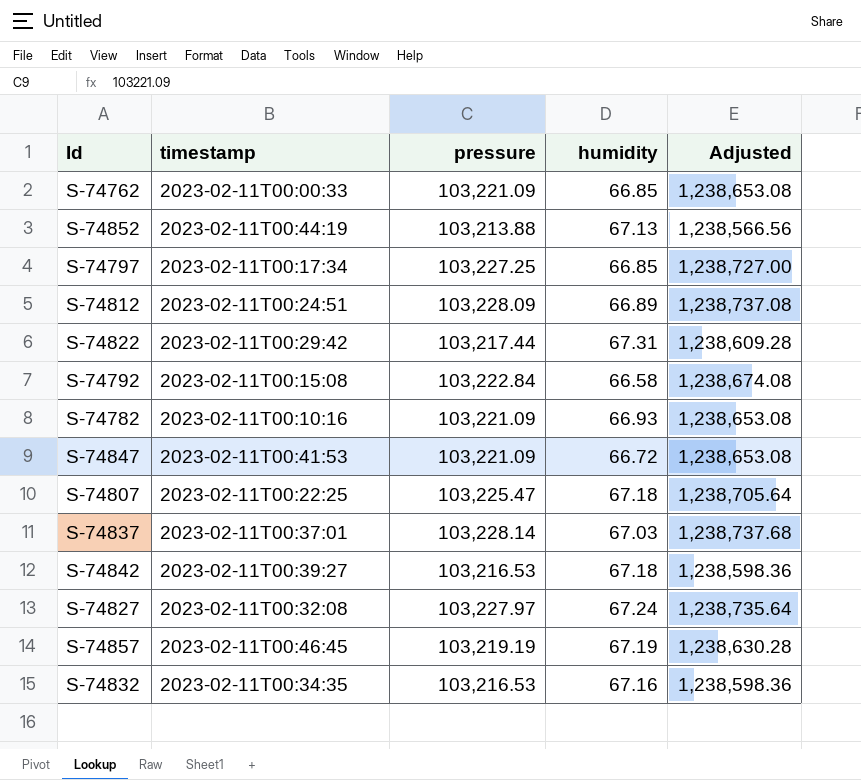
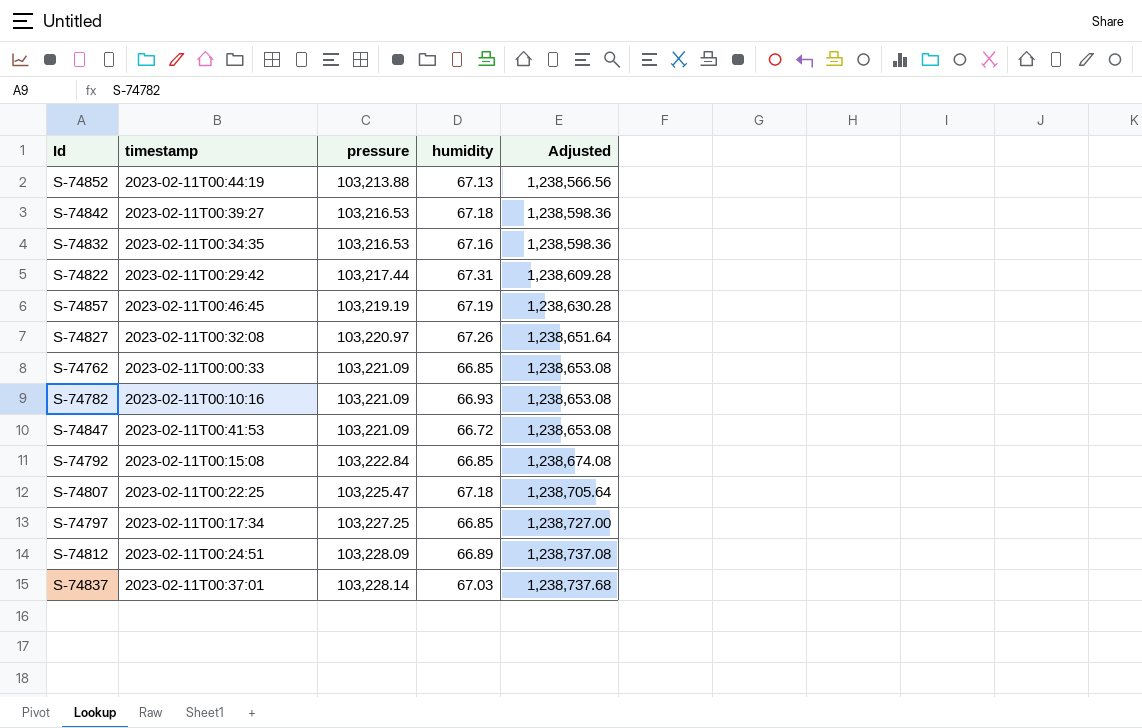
row order: none -> pressure ascending
S-74827 | pressure: 103,227.97 -> 103,220.97
S-74827 | humidity: 67.24 -> 67.26
S-74827 | Adjusted: 1,238,735.64 -> 1,238,651.64
S-74792 | humidity: 66.58 -> 66.85

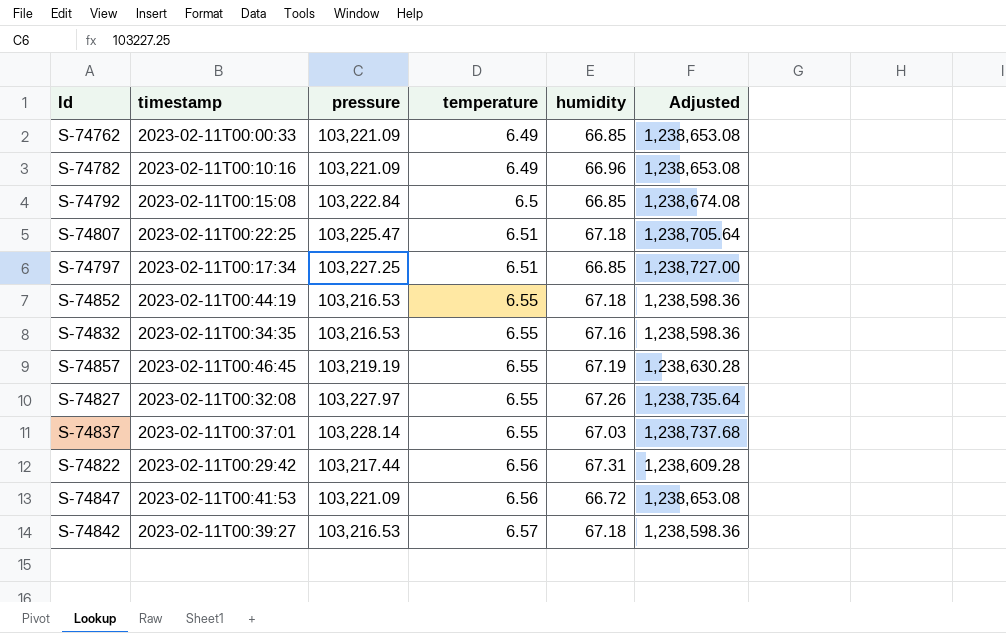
row order: pressure ascending -> temperature ascending
column temperature | position: none -> 4
row S-74812: 2023-02-11T00:24:51 | 103,228.09 | 66.89 | 1,238,737.08 -> none
S-74782 | humidity: 66.93 -> 66.96
S-74852 | pressure: 103,213.88 -> 103,216.53
S-74852 | humidity: 67.13 -> 67.18
S-74852 | Adjusted: 1,238,566.56 -> 1,238,598.36
S-74827 | pressure: 103,220.97 -> 103,227.97
S-74827 | Adjusted: 1,238,651.64 -> 1,238,735.64

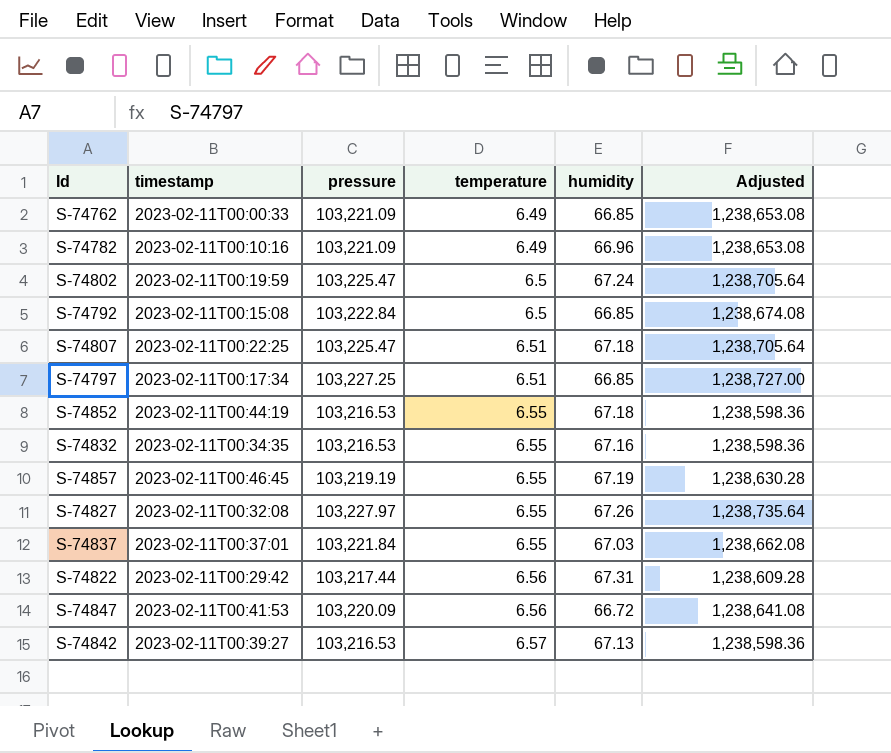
row S-74802: none -> 2023-02-11T00:19:59 | 103,225.47 | 6.5 | 67.24 | 1,238,705.64
S-74837 | pressure: 103,228.14 -> 103,221.84
S-74837 | Adjusted: 1,238,737.68 -> 1,238,662.08
S-74847 | pressure: 103,221.09 -> 103,220.09
S-74847 | Adjusted: 1,238,653.08 -> 1,238,641.08
S-74842 | humidity: 67.18 -> 67.13

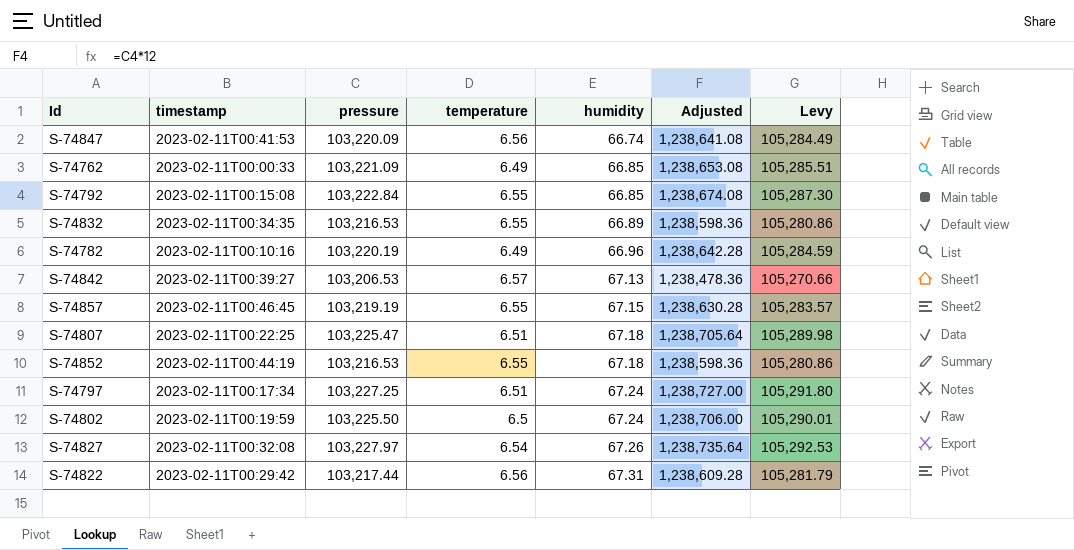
row order: temperature ascending -> humidity ascending
column Levy | formula: none -> [pressure] * 1.02
row S-74837: 2023-02-11T00:37:01 | 103,221.84 | 6.55 | 67.03 | 1,238,662.08 -> none
S-74847 | humidity: 66.72 -> 66.74
S-74792 | temperature: 6.5 -> 6.55
S-74832 | humidity: 67.16 -> 66.89
S-74782 | pressure: 103,221.09 -> 103,220.19
S-74782 | Adjusted: 1,238,653.08 -> 1,238,642.28
S-74842 | pressure: 103,216.53 -> 103,206.53
S-74842 | Adjusted: 1,238,598.36 -> 1,238,478.36
S-74857 | humidity: 67.19 -> 67.15
S-74797 | humidity: 66.85 -> 67.24
S-74802 | pressure: 103,225.47 -> 103,225.50
S-74802 | Adjusted: 1,238,705.64 -> 1,238,706.00
S-74827 | temperature: 6.55 -> 6.54

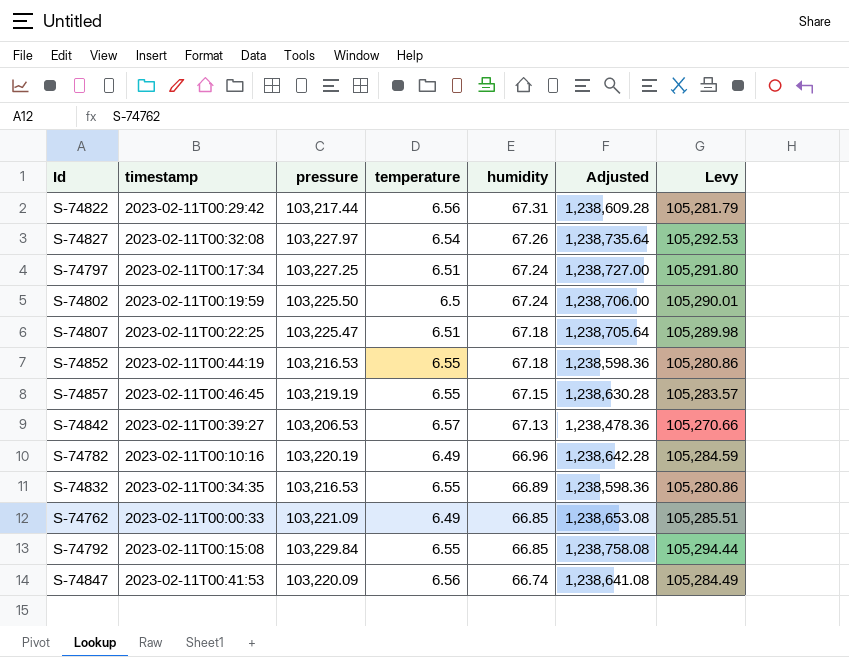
row order: humidity ascending -> humidity descending
S-74792 | pressure: 103,222.84 -> 103,229.84
S-74792 | Adjusted: 1,238,674.08 -> 1,238,758.08
S-74792 | Levy: 105,287.30 -> 105,294.44

